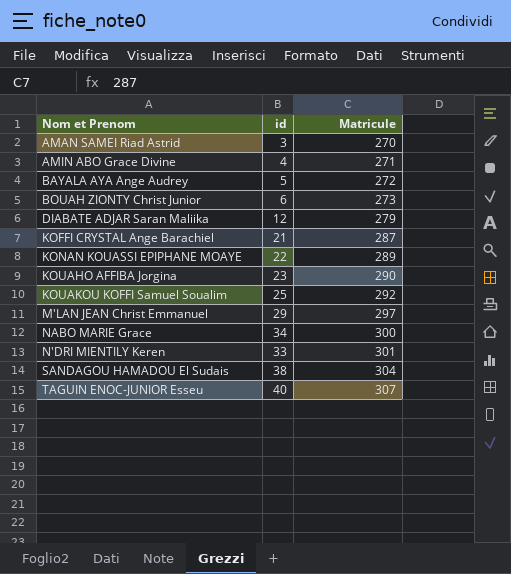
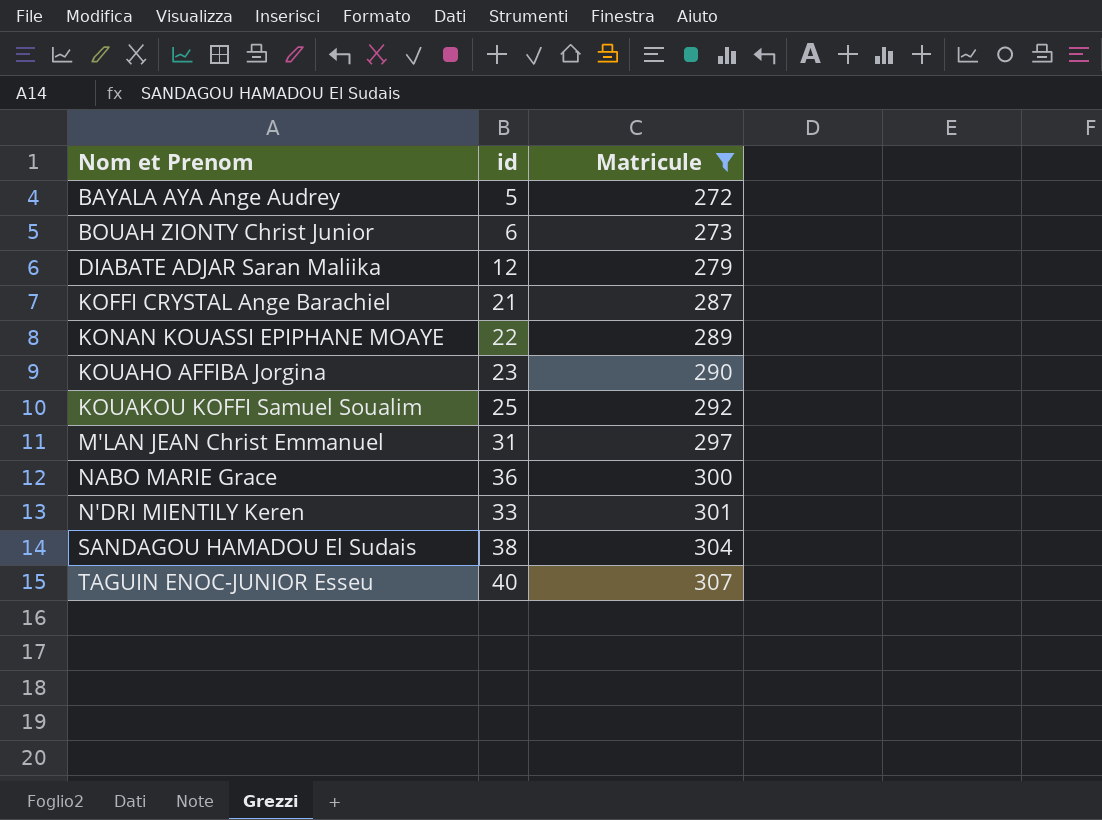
filter: none -> Matricule >= 272
M'LAN JEAN Christ Emmanuel | id: 29 -> 31
NABO MARIE Grace | id: 34 -> 36

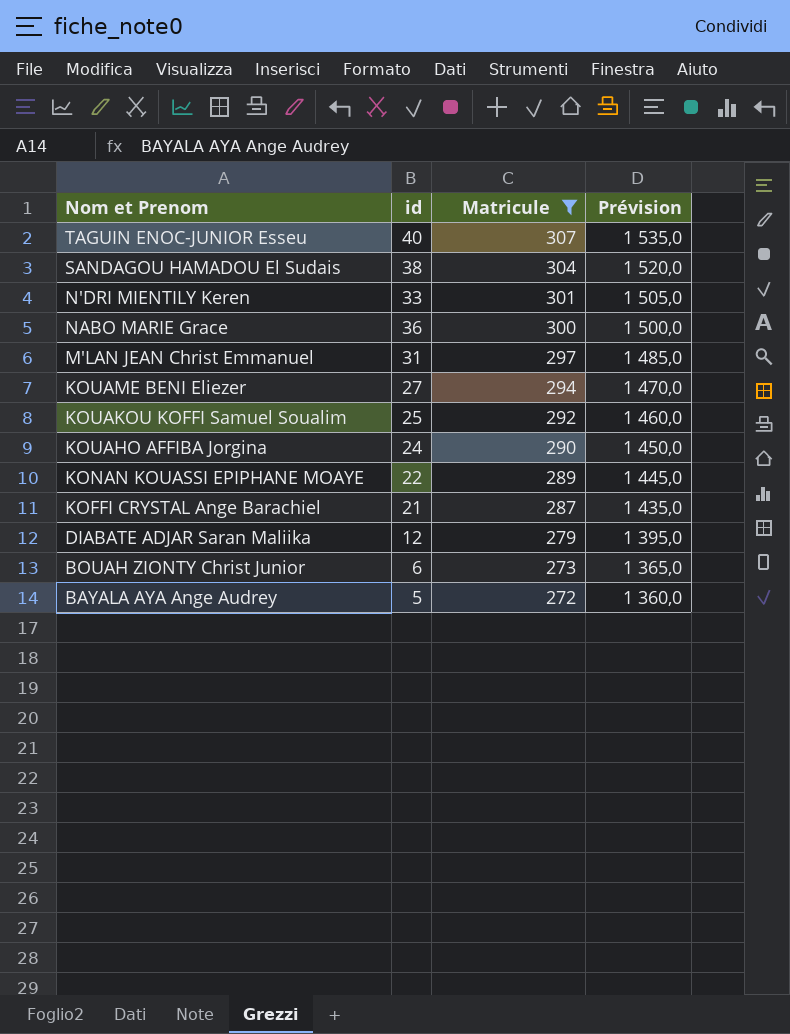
row order: Matricule ascending -> Matricule descending
column Prévision | formula: none -> [Matricule] * 5
row KOUAME BENI Eliezer: none -> 27 | 294 | 1 470,0
KOUAHO AFFIBA Jorgina | id: 23 -> 24

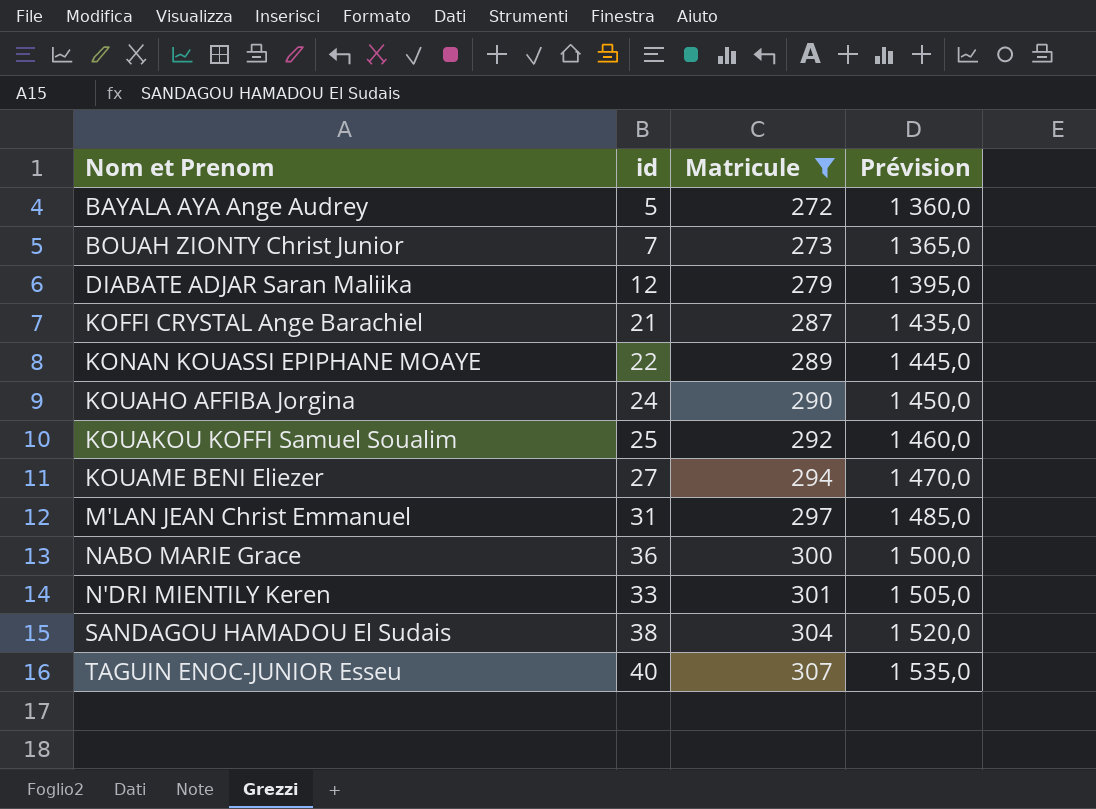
row order: Matricule descending -> Matricule ascending
BOUAH ZIONTY Christ Junior | id: 6 -> 7

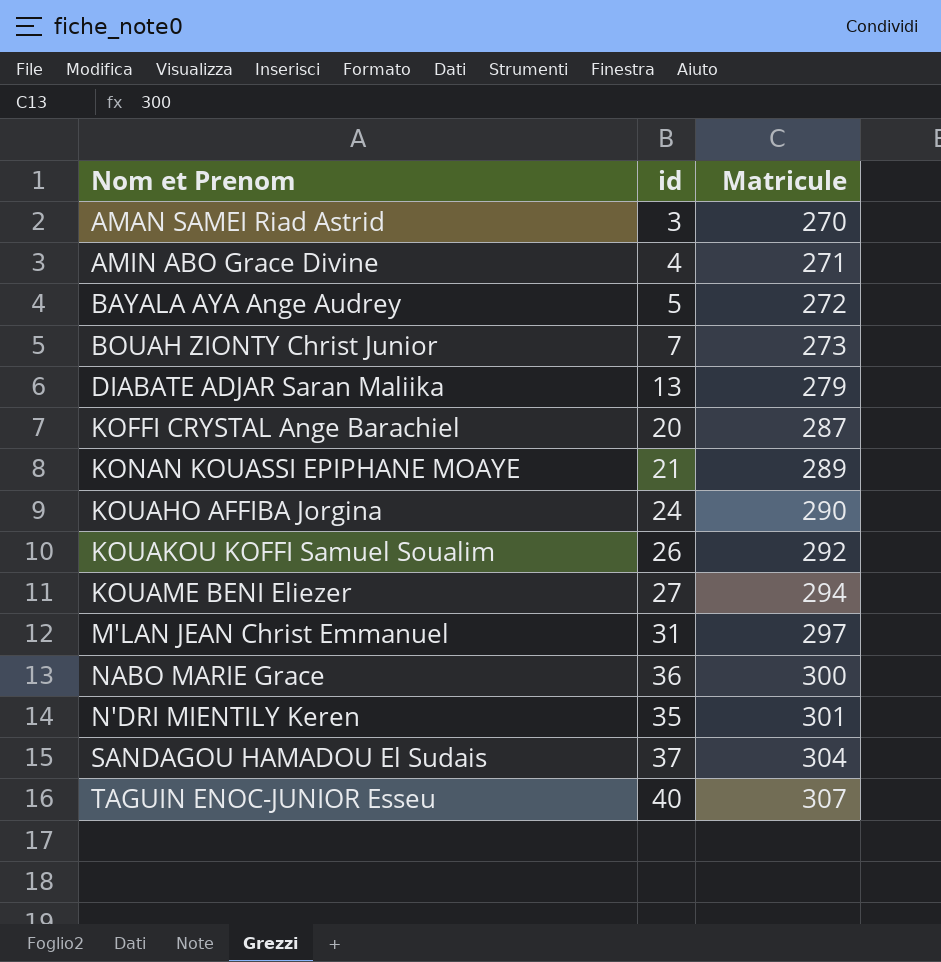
filter: Matricule >= 272 -> none
column Prévision | formula: [Matricule] * 5 -> none
DIABATE ADJAR Saran Maliika | id: 12 -> 13
KOFFI CRYSTAL Ange Barachiel | id: 21 -> 20
KONAN KOUASSI EPIPHANE MOAYE | id: 22 -> 21
KOUAKOU KOFFI Samuel Soualim | id: 25 -> 26
N'DRI MIENTILY Keren | id: 33 -> 35
SANDAGOU HAMADOU El Sudais | id: 38 -> 37

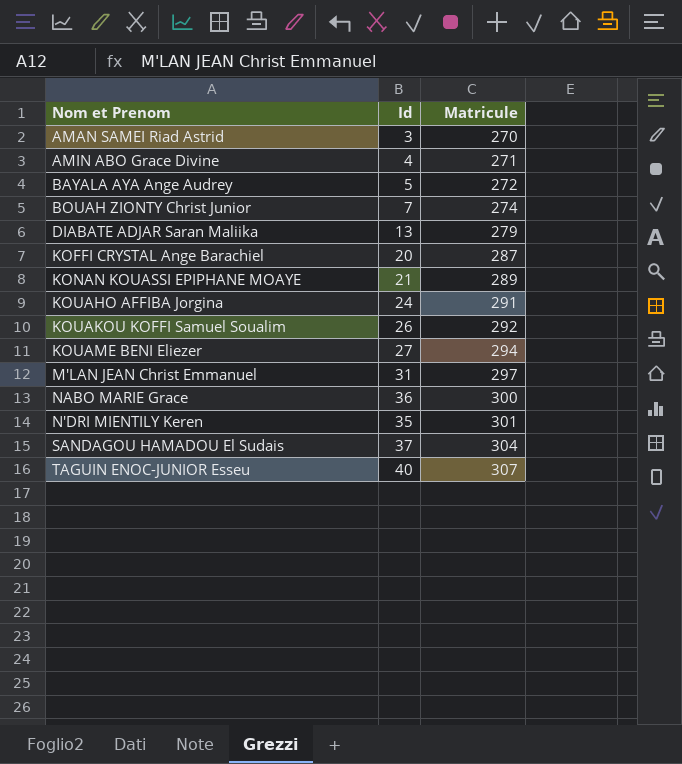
column name: id -> Id
BOUAH ZIONTY Christ Junior | Matricule: 273 -> 274
KOUAHO AFFIBA Jorgina | Matricule: 290 -> 291

